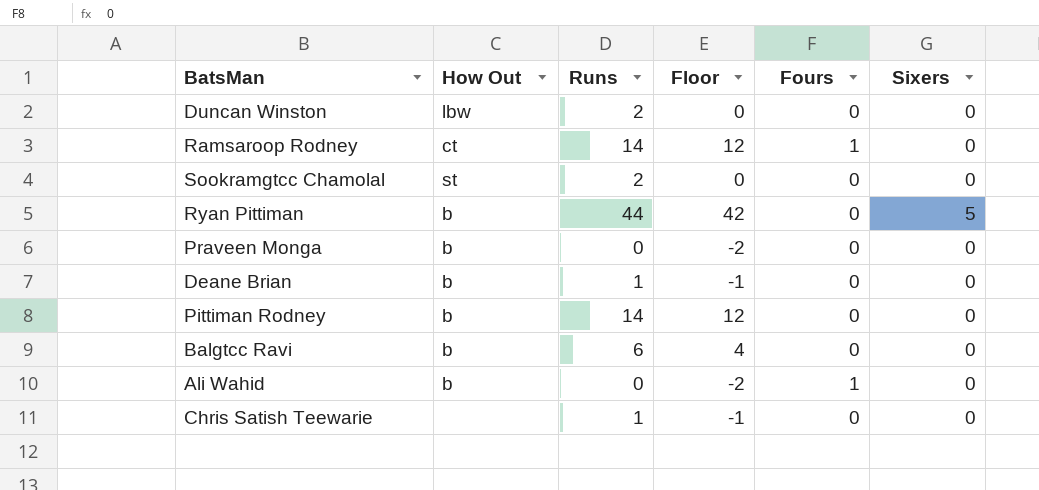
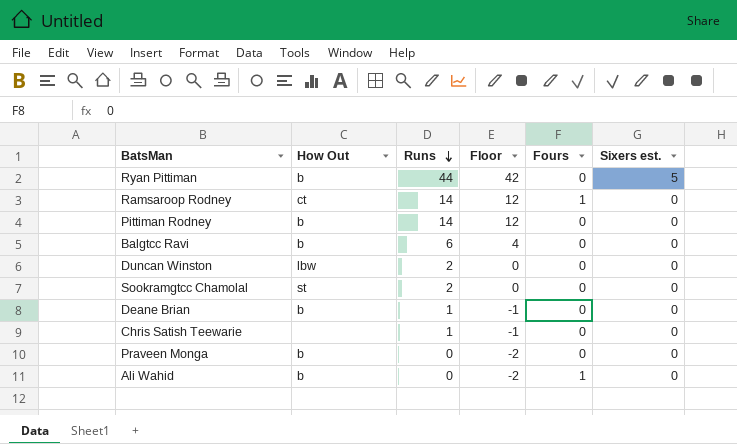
row order: none -> Runs descending
column name: Sixers -> Sixers est.

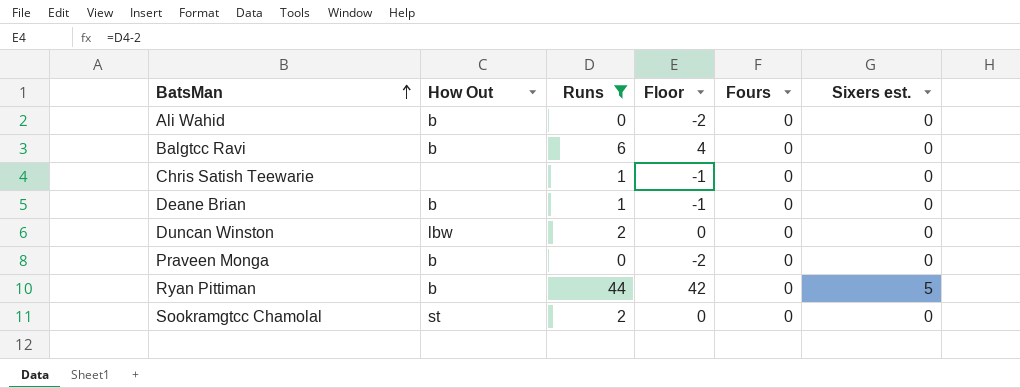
filter: none -> Runs != 14
row order: Runs descending -> BatsMan ascending
Ali Wahid | Fours: 1 -> 0

